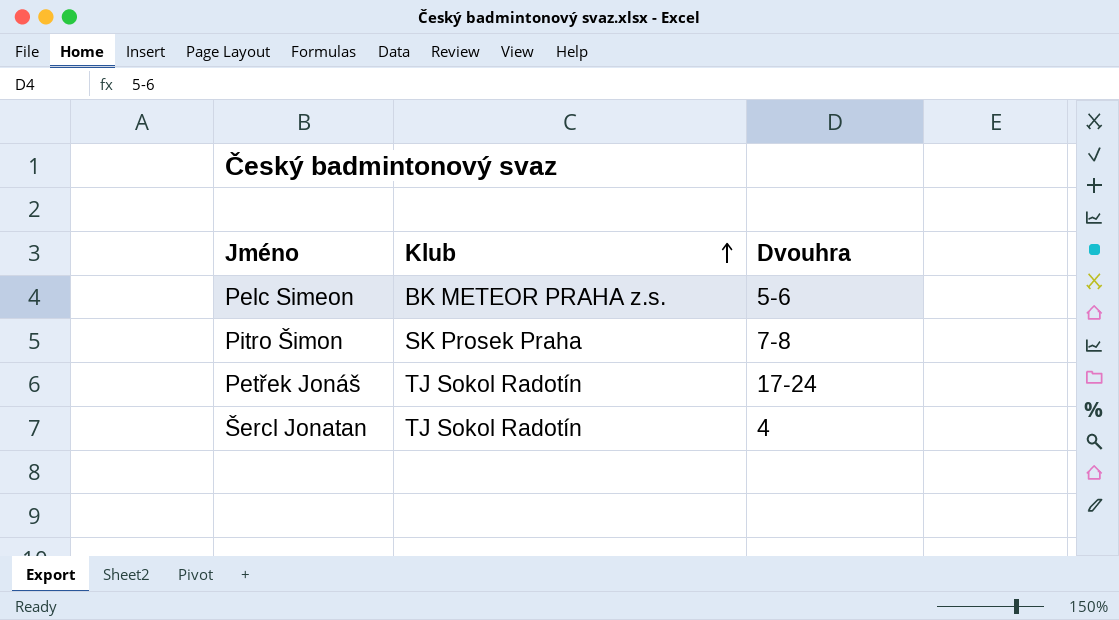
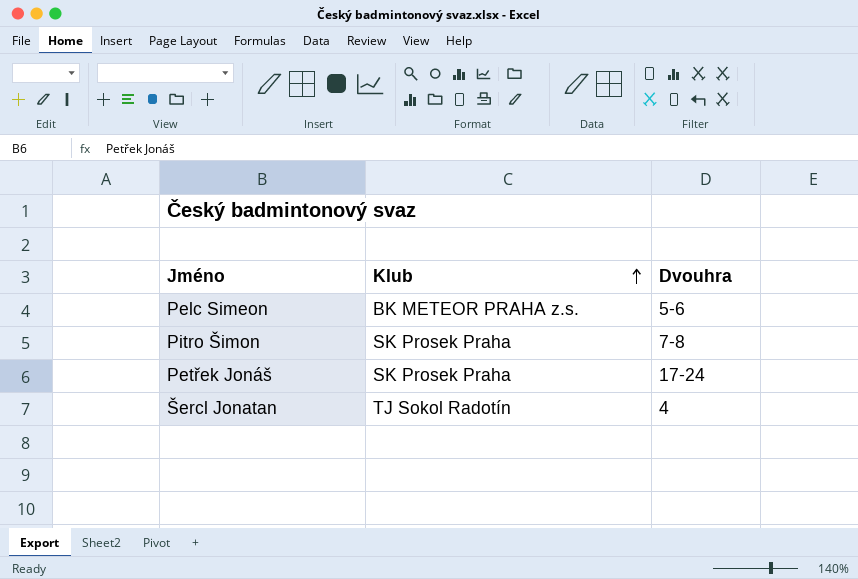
Petřek Jonáš | Klub: TJ Sokol Radotín -> SK Prosek Praha

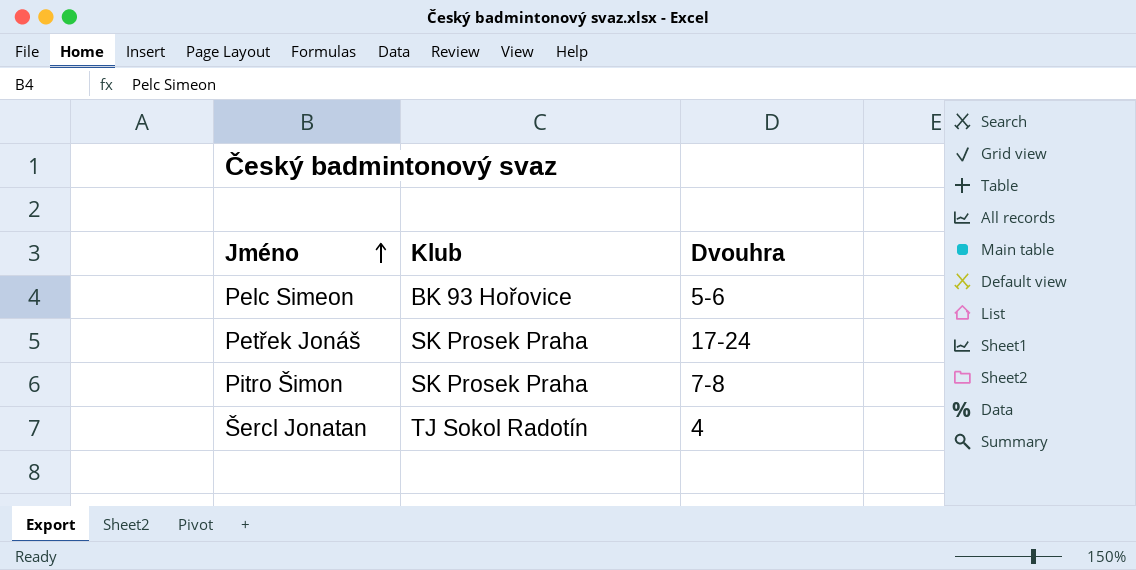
row order: Klub ascending -> Jméno ascending
Pelc Simeon | Klub: BK METEOR PRAHA z.s. -> BK 93 Hořovice

